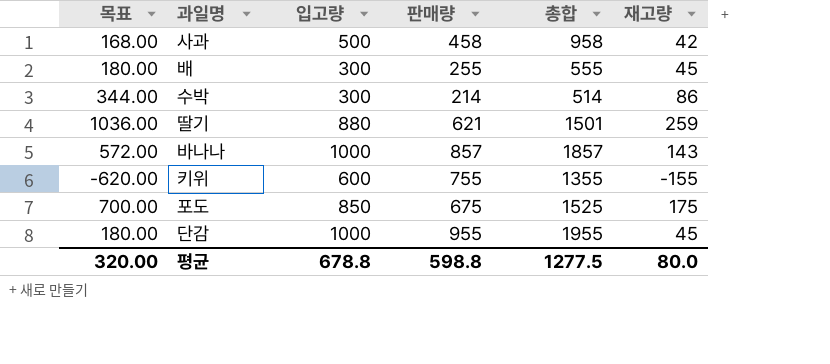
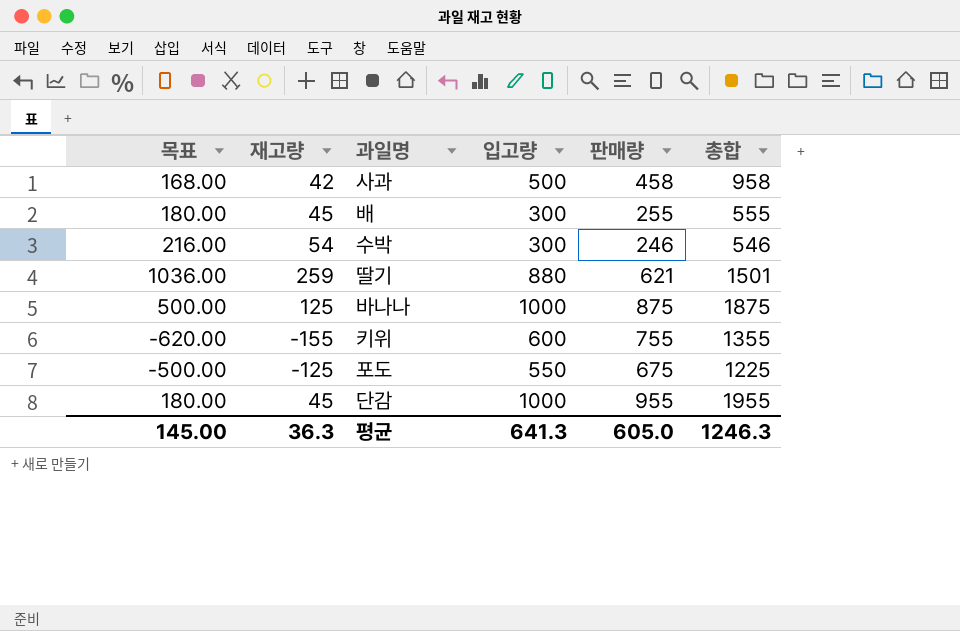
column 재고량 | position: 6 -> 2
수박 | 목표: 344.00 -> 216.00
수박 | 재고량: 86 -> 54
수박 | 판매량: 214 -> 246
수박 | 총합: 514 -> 546
바나나 | 목표: 572.00 -> 500.00
바나나 | 재고량: 143 -> 125
바나나 | 판매량: 857 -> 875
바나나 | 총합: 1857 -> 1875
포도 | 목표: 700.00 -> -500.00
포도 | 재고량: 175 -> -125
포도 | 입고량: 850 -> 550
포도 | 총합: 1525 -> 1225
평균 | 목표: 320.00 -> 145.00
평균 | 재고량: 80.0 -> 36.3
평균 | 입고량: 678.8 -> 641.3
평균 | 판매량: 598.8 -> 605.0
평균 | 총합: 1277.5 -> 1246.3

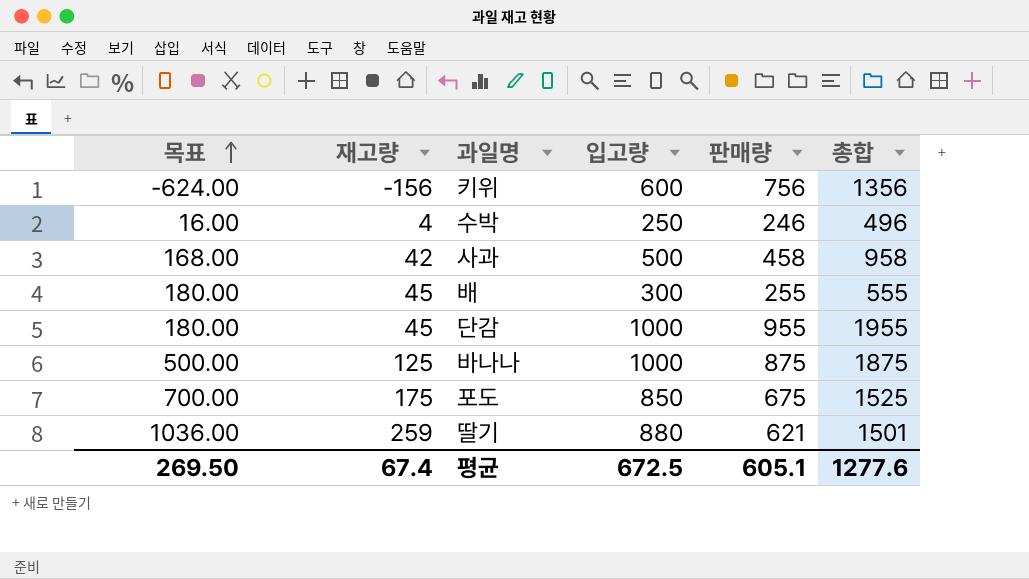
row order: none -> 목표 ascending
키위 | 목표: -620.00 -> -624.00
키위 | 재고량: -155 -> -156
키위 | 판매량: 755 -> 756
키위 | 총합: 1355 -> 1356
수박 | 목표: 216.00 -> 16.00
수박 | 재고량: 54 -> 4
수박 | 입고량: 300 -> 250
수박 | 총합: 546 -> 496
포도 | 목표: -500.00 -> 700.00
포도 | 재고량: -125 -> 175
포도 | 입고량: 550 -> 850
포도 | 총합: 1225 -> 1525
평균 | 목표: 145.00 -> 269.50
평균 | 재고량: 36.3 -> 67.4
평균 | 입고량: 641.3 -> 672.5
평균 | 판매량: 605.0 -> 605.1
평균 | 총합: 1246.3 -> 1277.6

